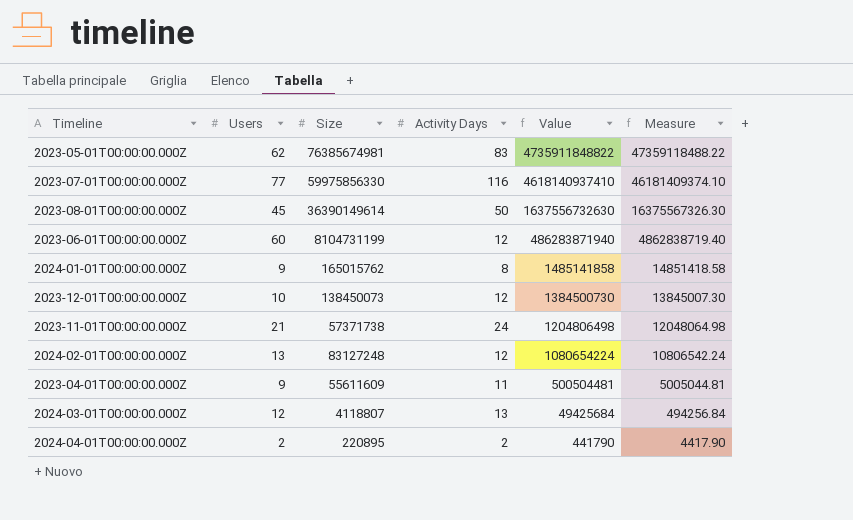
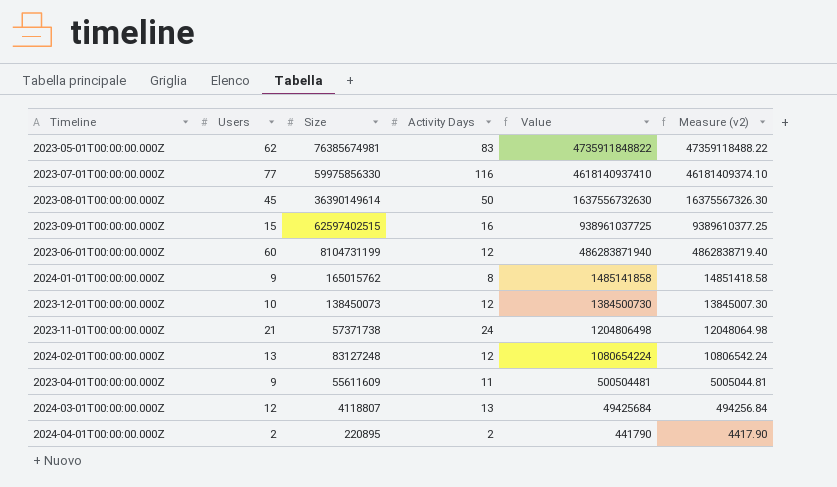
column name: Measure -> Measure (v2)
row 2023-09-01T00:00:00.000Z: none -> 15 | 62597402515 | 16 | 938961037725 | 9389610377.25

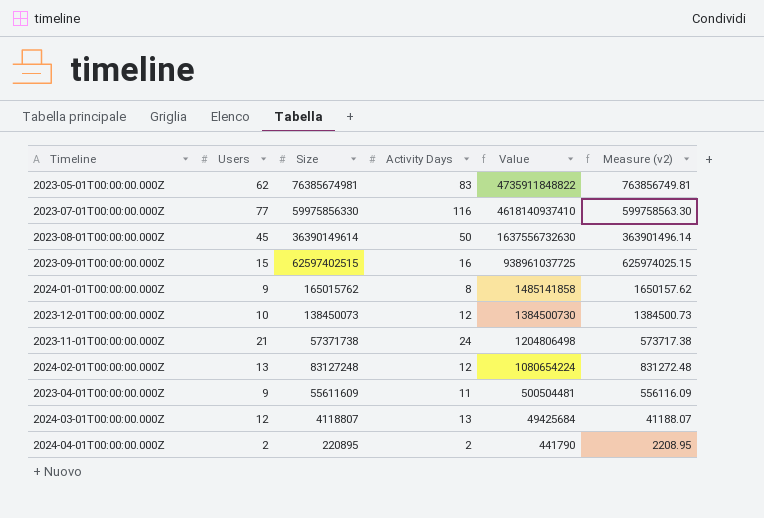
column Measure (v2) | formula: [Value] * 0.01 -> [Size] * 0.01
row 2023-06-01T00:00:00.000Z: 60 | 8104731199 | 12 | 486283871940 | 4862838719.40 -> none

